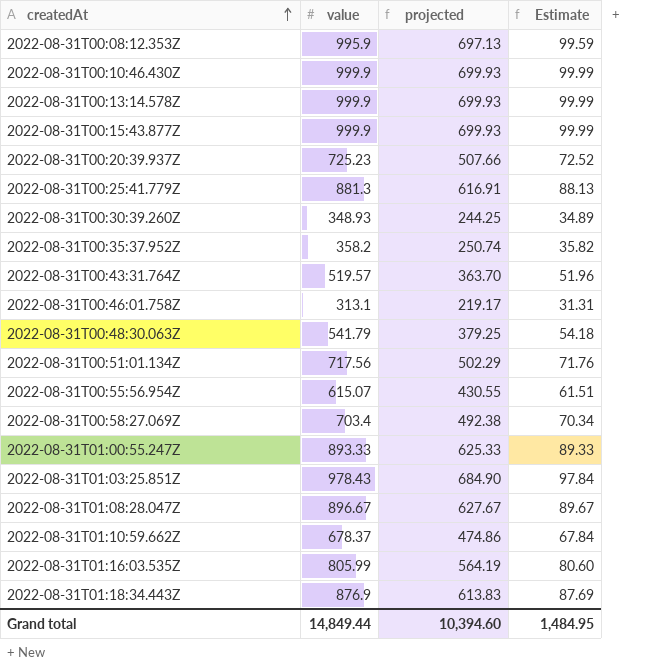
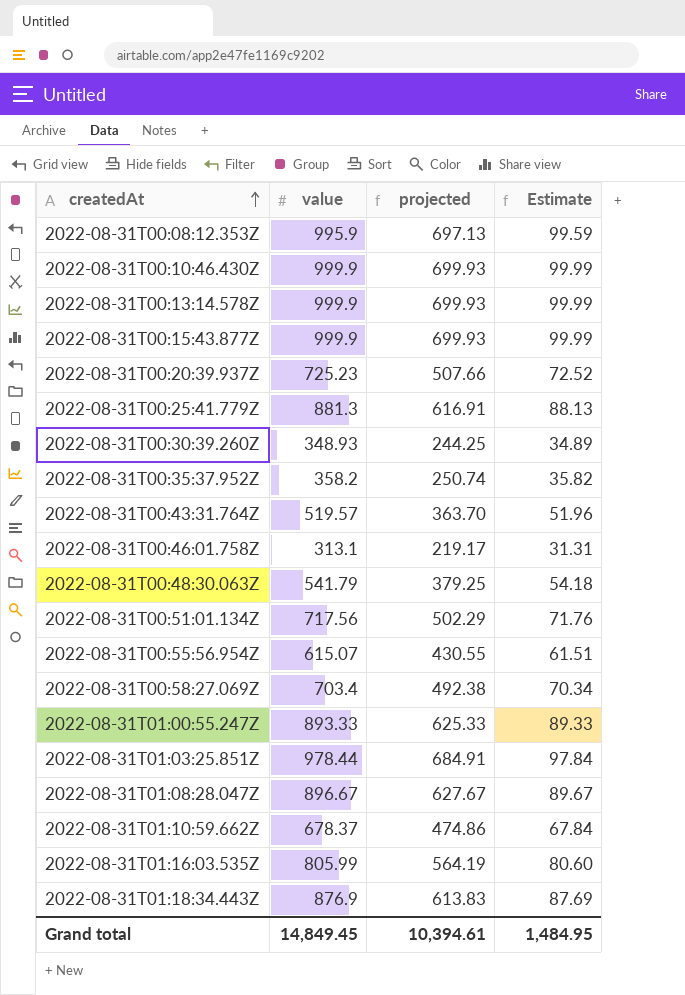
2022-08-31T01:03:25.851Z | value: 978.43 -> 978.44
2022-08-31T01:03:25.851Z | projected: 684.90 -> 684.91
Grand total | value: 14,849.44 -> 14,849.45
Grand total | projected: 10,394.60 -> 10,394.61

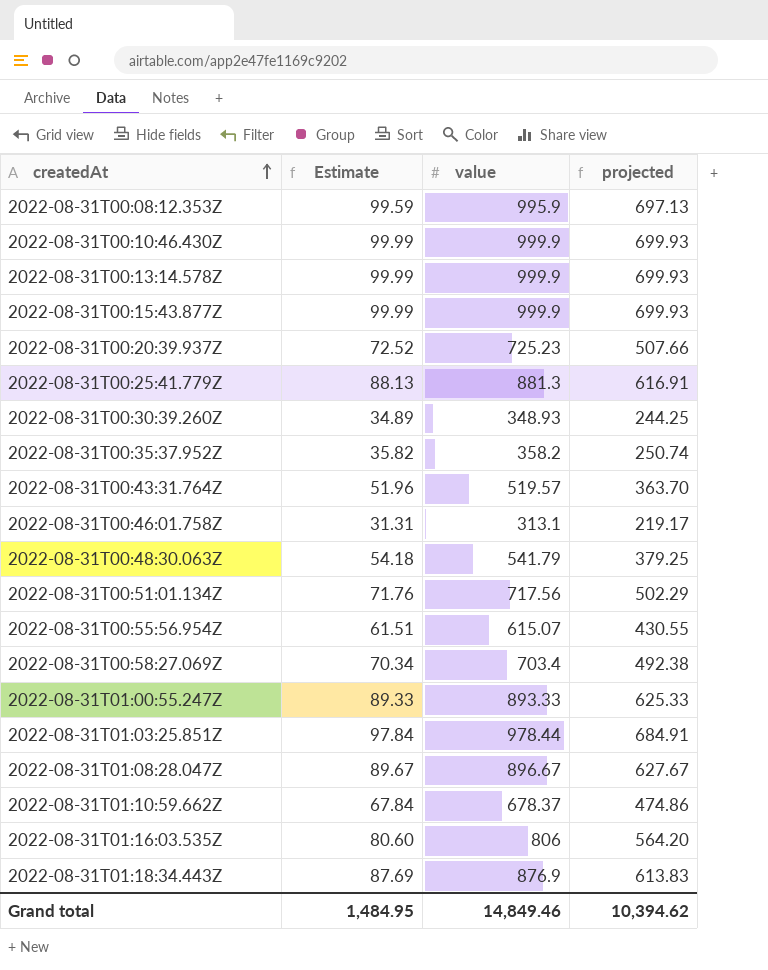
column Estimate | position: 4 -> 2
2022-08-31T01:16:03.535Z | value: 805.99 -> 806
2022-08-31T01:16:03.535Z | projected: 564.19 -> 564.20
Grand total | value: 14,849.45 -> 14,849.46
Grand total | projected: 10,394.61 -> 10,394.62

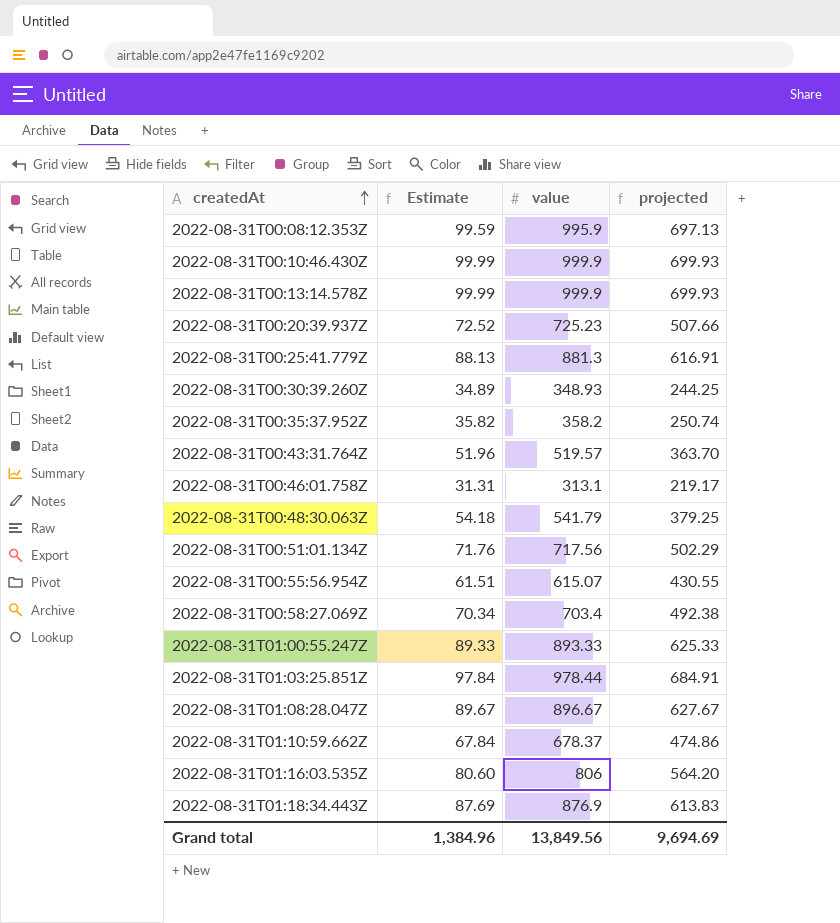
row 2022-08-31T00:15:43.877Z: 99.99 | 999.9 | 699.93 -> none
Grand total | Estimate: 1,484.95 -> 1,384.96
Grand total | value: 14,849.46 -> 13,849.56
Grand total | projected: 10,394.62 -> 9,694.69

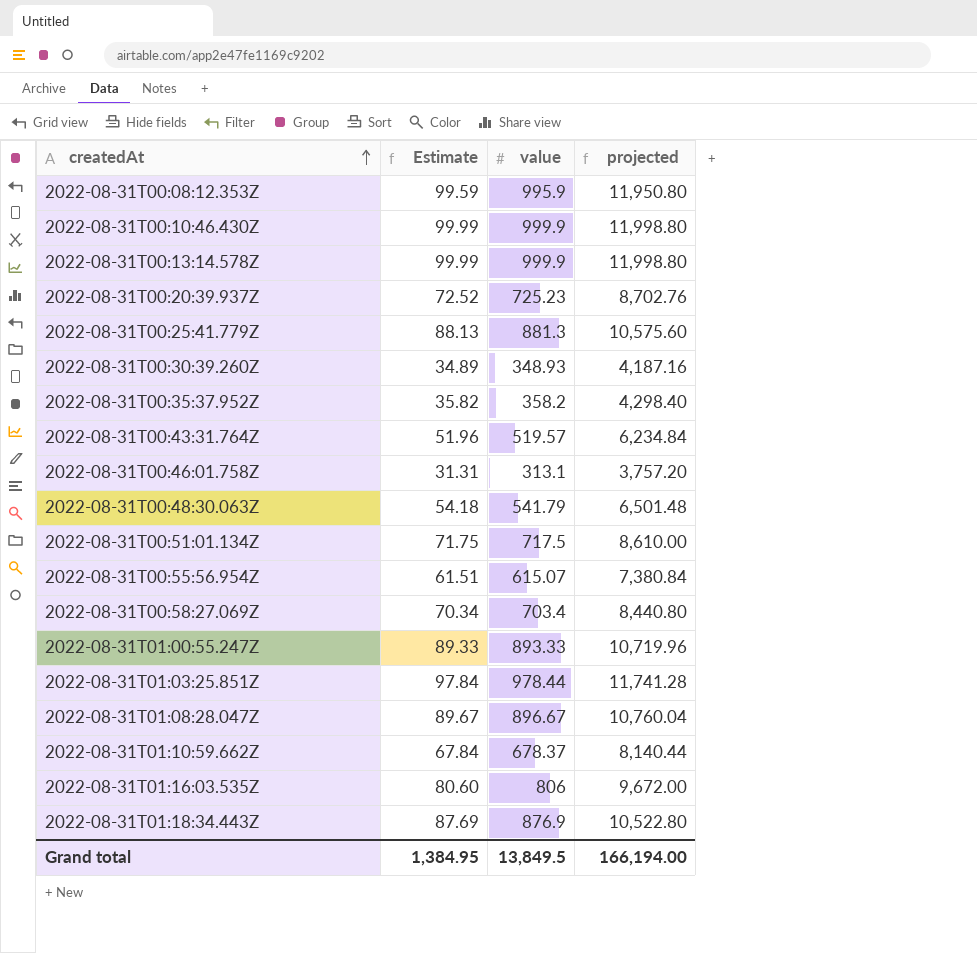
column projected | formula: [value] * 0.7 -> [value] * 12
2022-08-31T00:51:01.134Z | Estimate: 71.76 -> 71.75
2022-08-31T00:51:01.134Z | value: 717.56 -> 717.5
Grand total | Estimate: 1,384.96 -> 1,384.95
Grand total | value: 13,849.56 -> 13,849.5
Grand total | projected: 9,694.69 -> 166,194.00

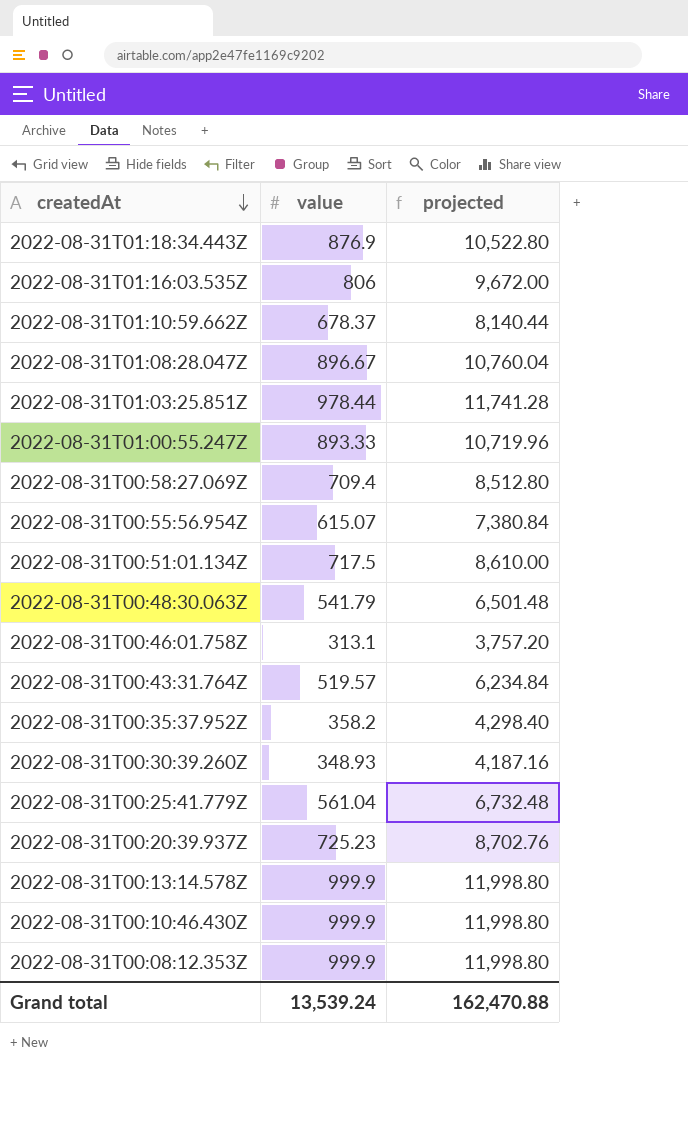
row order: createdAt ascending -> createdAt descending
column Estimate | formula: [value] * 0.1 -> none
2022-08-31T00:58:27.069Z | value: 703.4 -> 709.4
2022-08-31T00:58:27.069Z | projected: 8,440.80 -> 8,512.80
2022-08-31T00:25:41.779Z | value: 881.3 -> 561.04
2022-08-31T00:25:41.779Z | projected: 10,575.60 -> 6,732.48
2022-08-31T00:08:12.353Z | value: 995.9 -> 999.9
2022-08-31T00:08:12.353Z | projected: 11,950.80 -> 11,998.80
Grand total | value: 13,849.5 -> 13,539.24
Grand total | projected: 166,194.00 -> 162,470.88

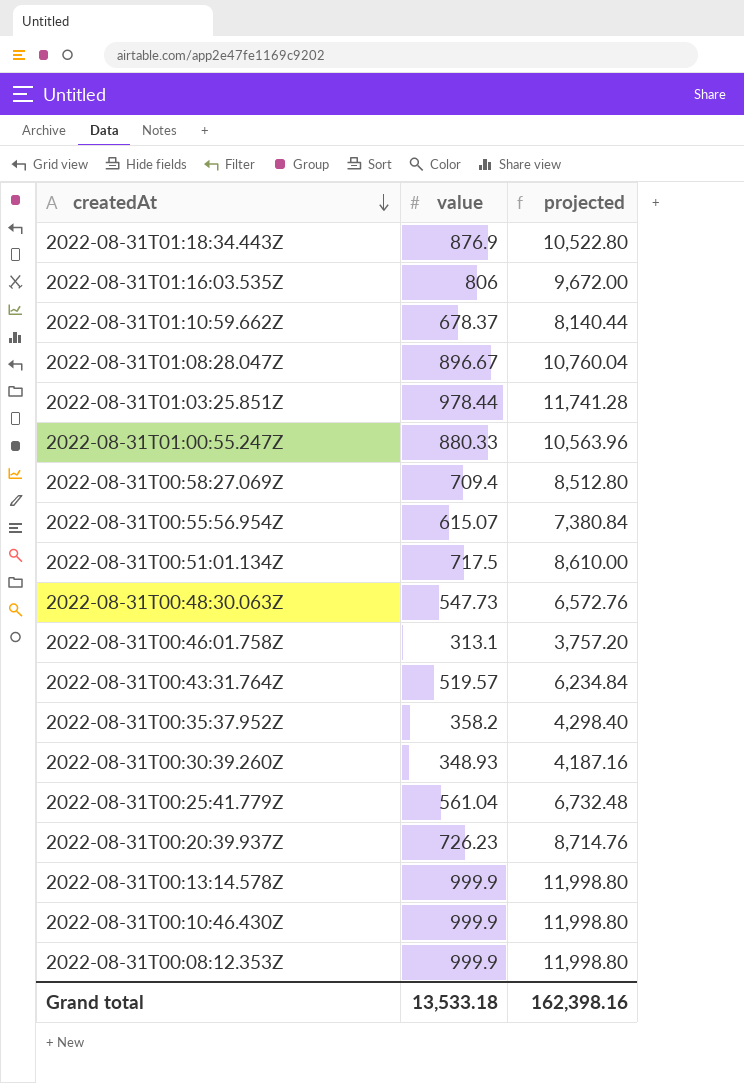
2022-08-31T01:00:55.247Z | value: 893.33 -> 880.33
2022-08-31T01:00:55.247Z | projected: 10,719.96 -> 10,563.96
2022-08-31T00:48:30.063Z | value: 541.79 -> 547.73
2022-08-31T00:48:30.063Z | projected: 6,501.48 -> 6,572.76
2022-08-31T00:20:39.937Z | value: 725.23 -> 726.23
2022-08-31T00:20:39.937Z | projected: 8,702.76 -> 8,714.76
Grand total | value: 13,539.24 -> 13,533.18
Grand total | projected: 162,470.88 -> 162,398.16

